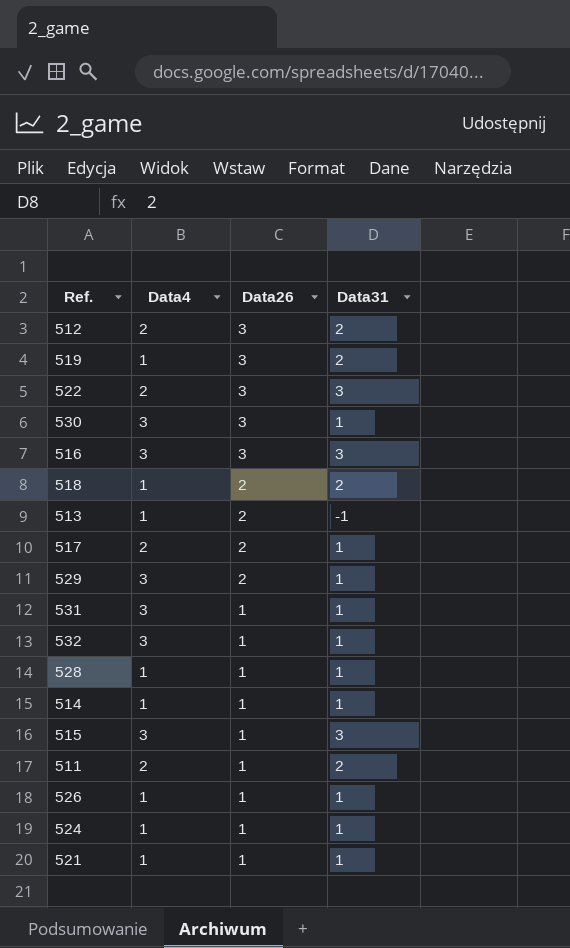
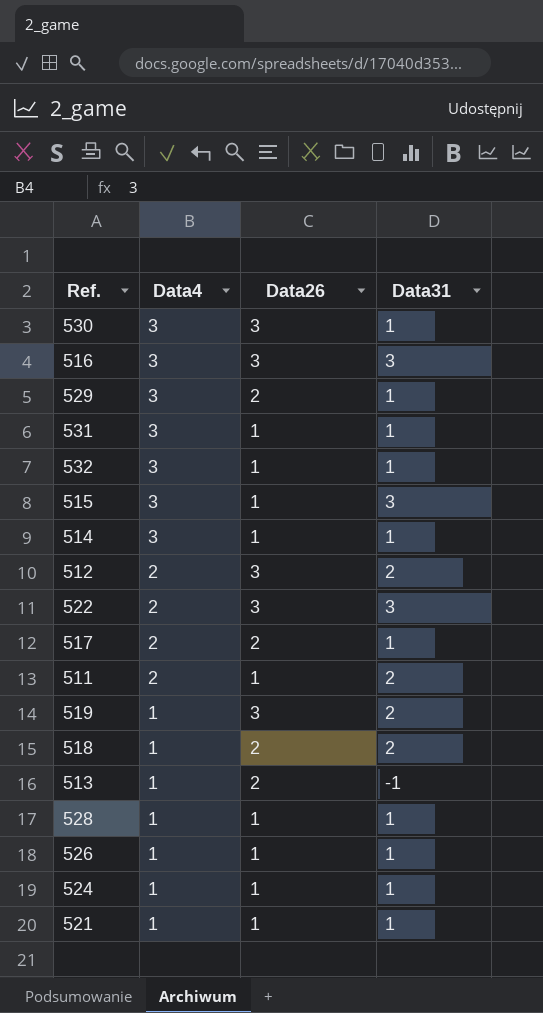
row order: Data26 descending -> Data4 descending
514 | Data4: 1 -> 3

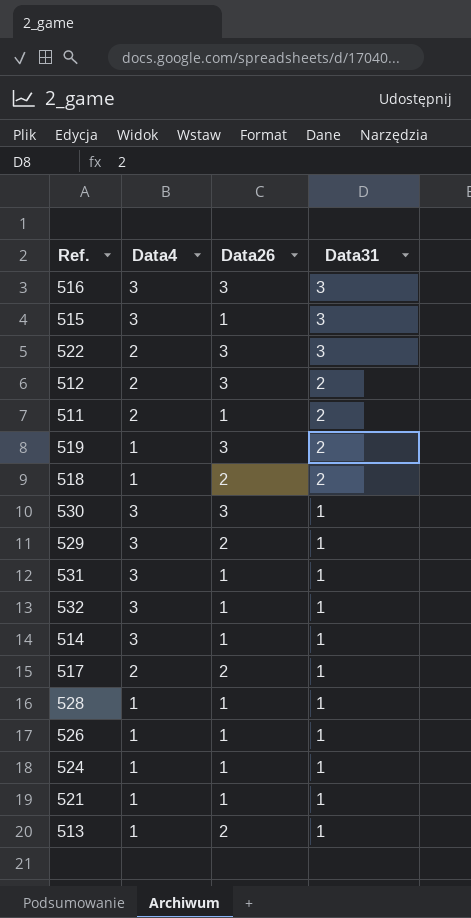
row order: Data4 descending -> Data31 descending
513 | Data31: -1 -> 1

